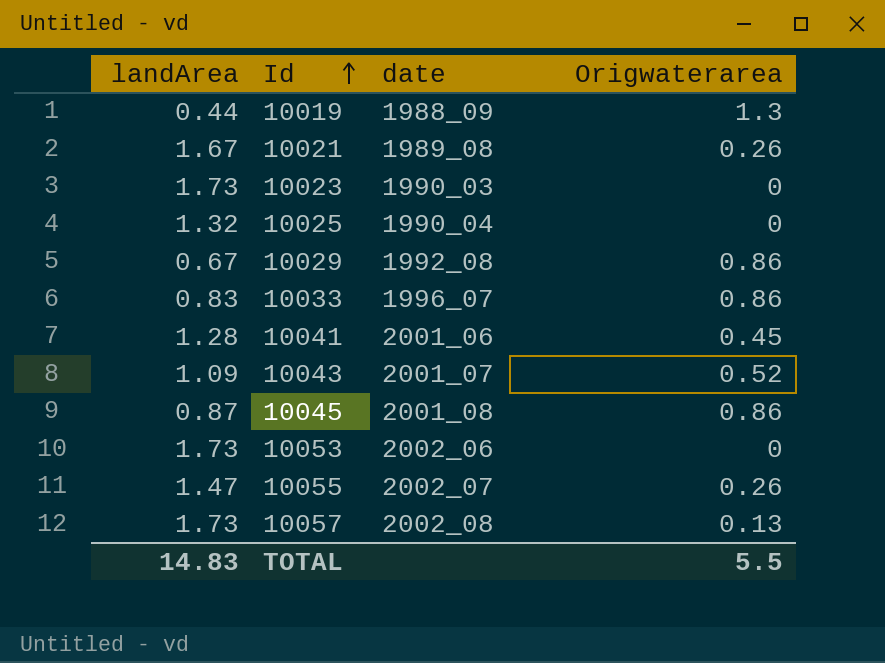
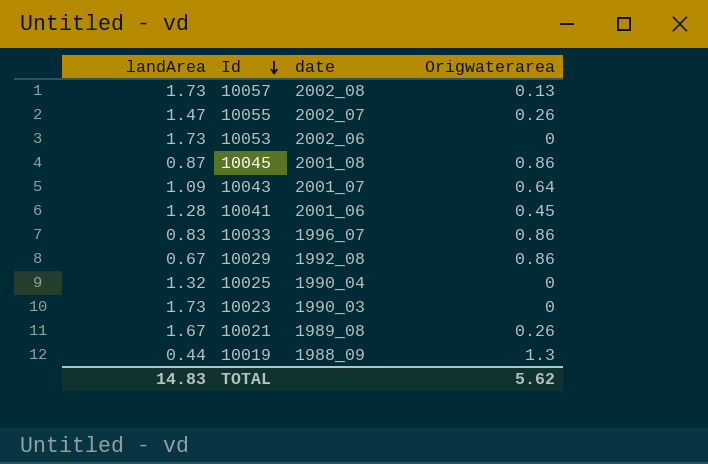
row order: Id ascending -> Id descending
10043 | Origwaterarea: 0.52 -> 0.64
TOTAL | Origwaterarea: 5.5 -> 5.62

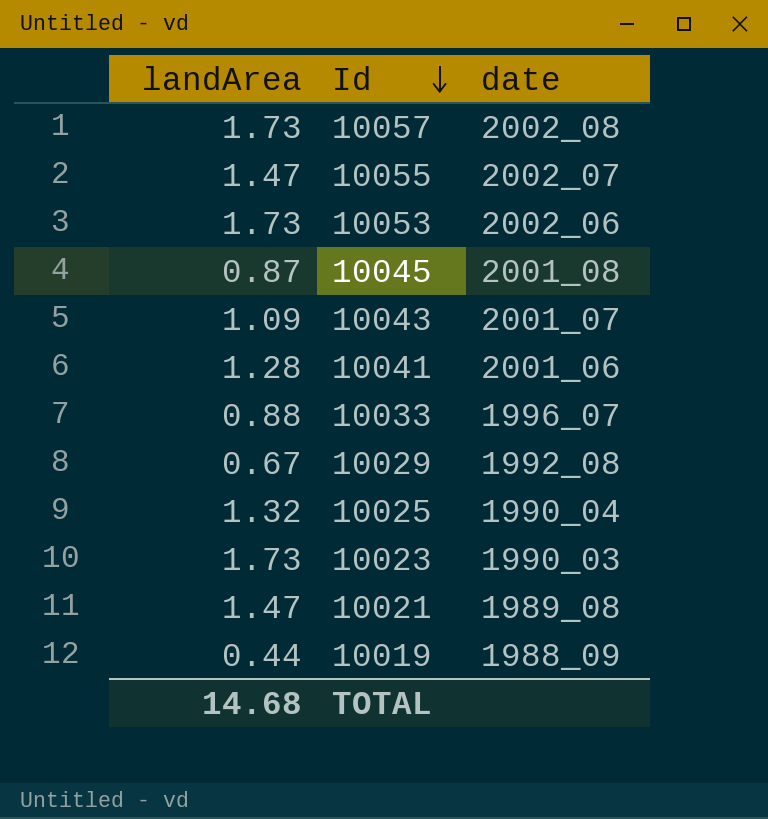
column Origwaterarea | position: 4 -> none
10033 | landArea: 0.83 -> 0.88
10021 | landArea: 1.67 -> 1.47
TOTAL | landArea: 14.83 -> 14.68

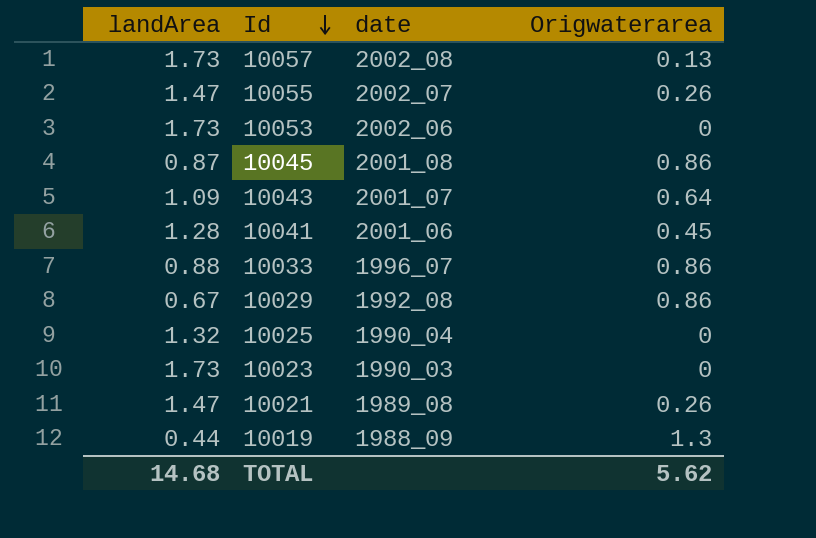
column Origwaterarea | position: none -> 4

